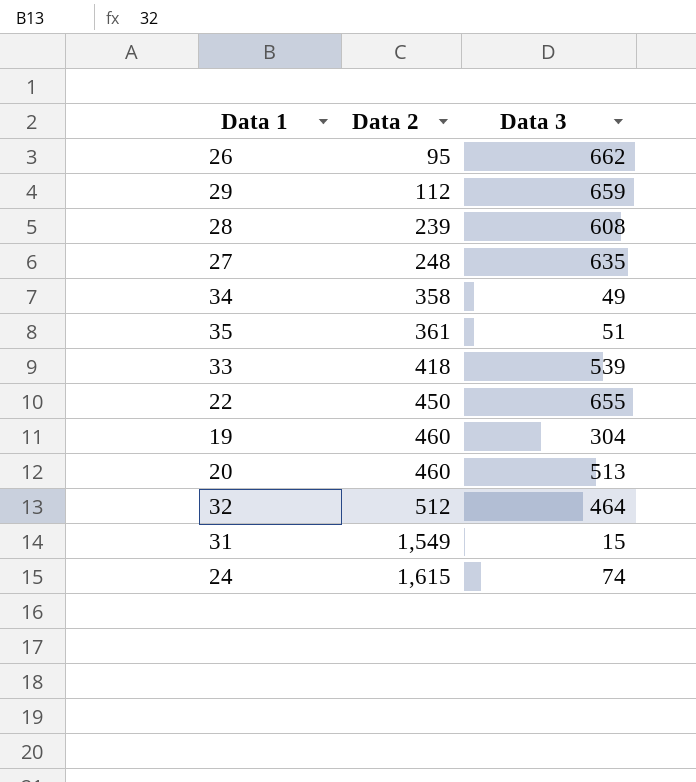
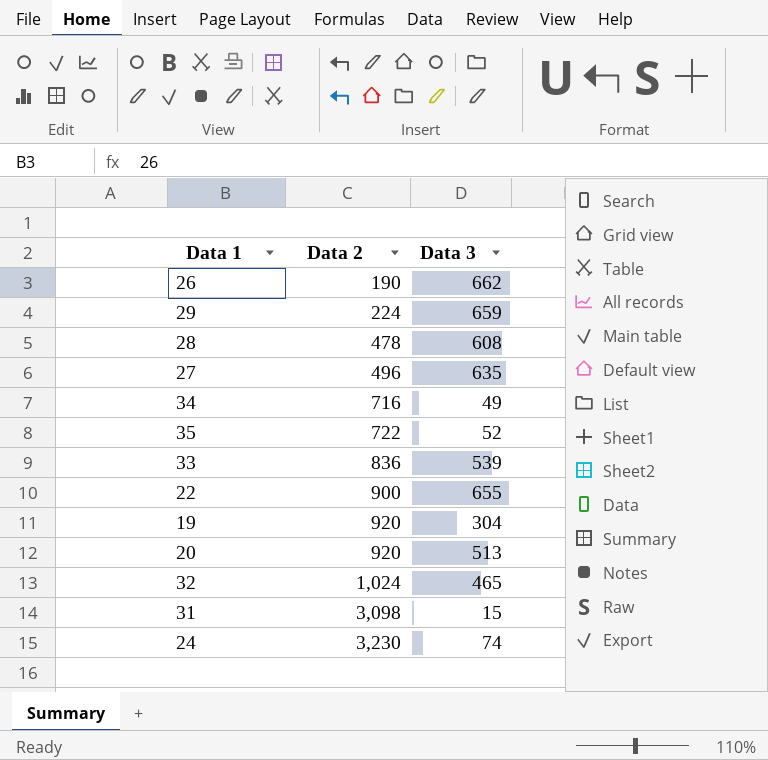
26 | Data 2: 95 -> 190
29 | Data 2: 112 -> 224
28 | Data 2: 239 -> 478
27 | Data 2: 248 -> 496
34 | Data 2: 358 -> 716
35 | Data 2: 361 -> 722
35 | Data 3: 51 -> 52
33 | Data 2: 418 -> 836
22 | Data 2: 450 -> 900
19 | Data 2: 460 -> 920
20 | Data 2: 460 -> 920
32 | Data 2: 512 -> 1,024
32 | Data 3: 464 -> 465
31 | Data 2: 1,549 -> 3,098
24 | Data 2: 1,615 -> 3,230

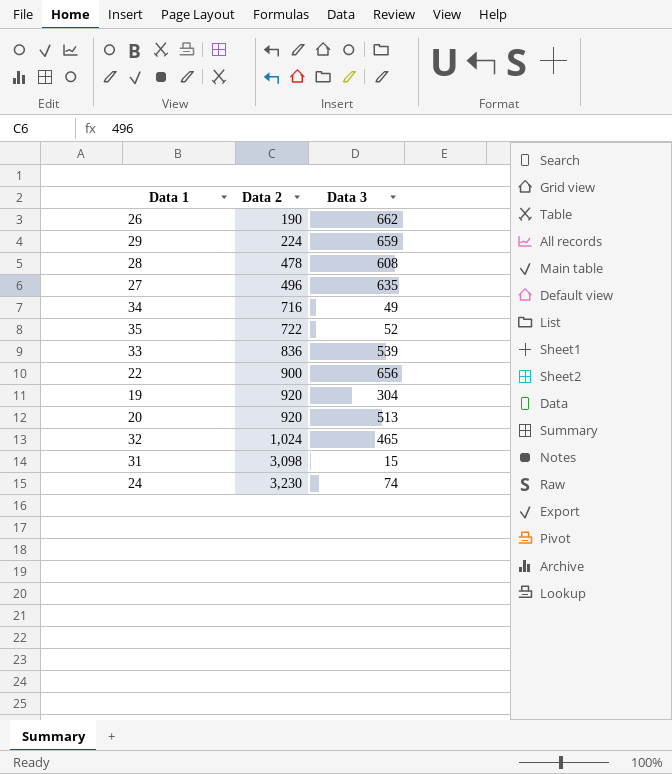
22 | Data 3: 655 -> 656

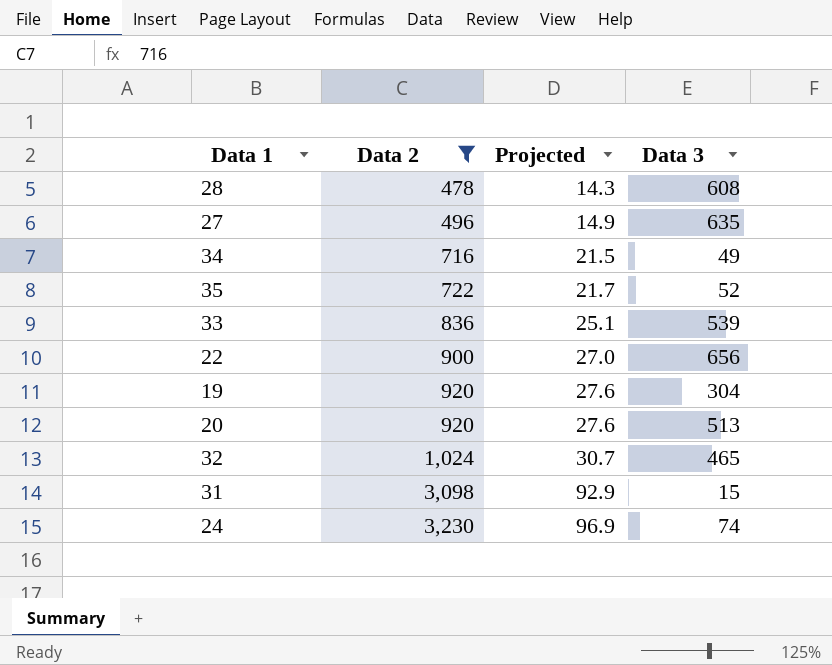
filter: none -> Data 2 >= 478
column Projected | formula: none -> [Data 2] * 0.03

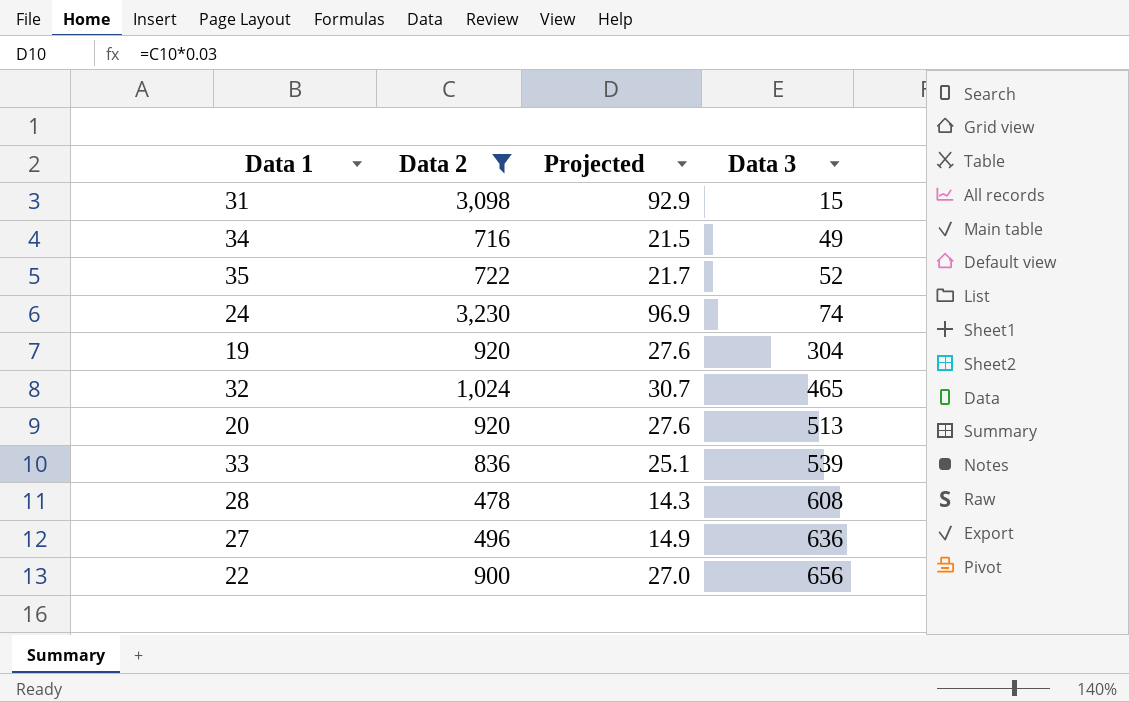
row order: Data 2 ascending -> Data 3 ascending
27 | Data 3: 635 -> 636

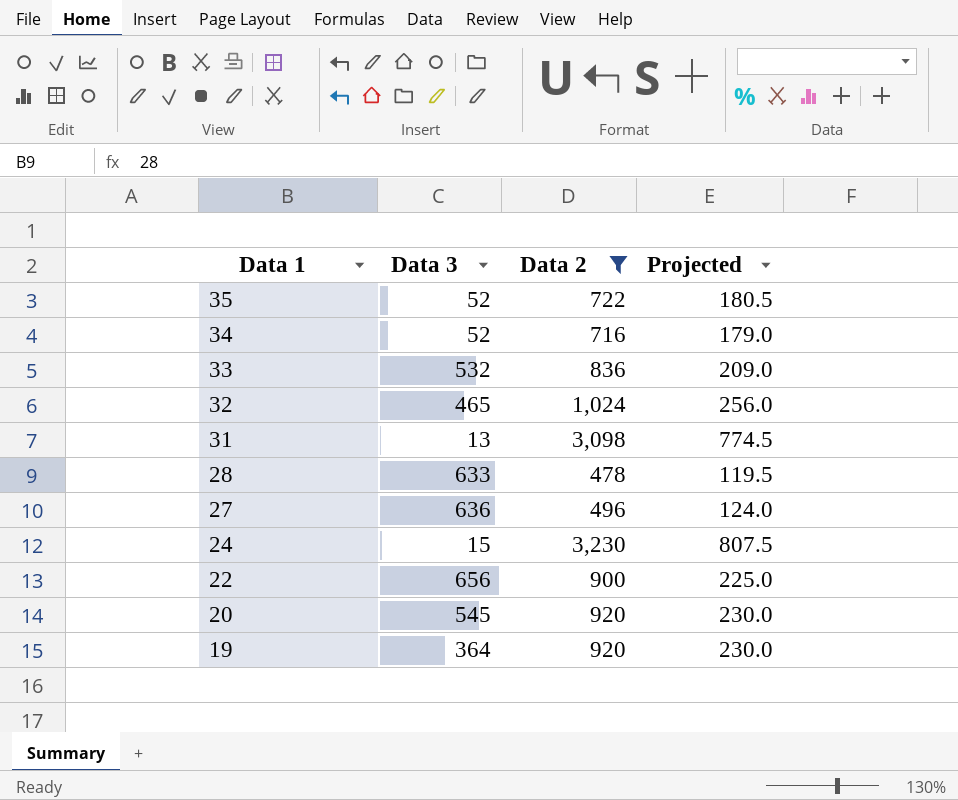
row order: Data 3 ascending -> Data 1 descending
column Data 3 | position: 4 -> 2
column Projected | formula: [Data 2] * 0.03 -> [Data 2] * 0.25
34 | Data 3: 49 -> 52
33 | Data 3: 539 -> 532
31 | Data 3: 15 -> 13
28 | Data 3: 608 -> 633
24 | Data 3: 74 -> 15
20 | Data 3: 513 -> 545
19 | Data 3: 304 -> 364

